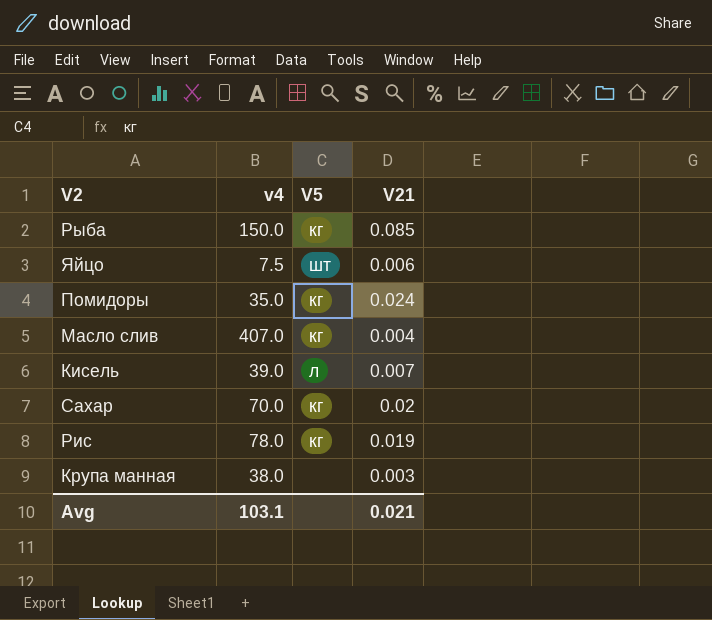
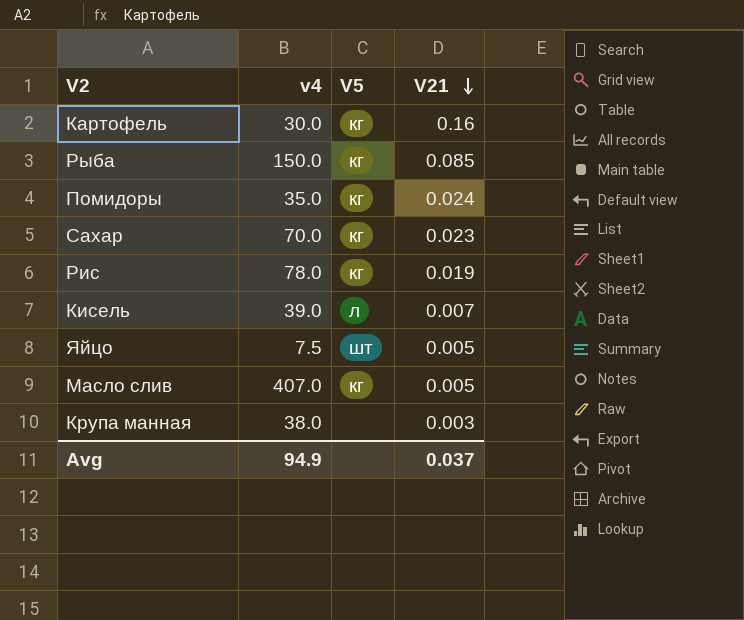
row order: none -> V21 descending
row Картофель: none -> 30.0 | кг | 0.16
Сахар | V21: 0.02 -> 0.023
Яйцо | V21: 0.006 -> 0.005
Масло слив | V21: 0.004 -> 0.005
Avg | v4: 103.1 -> 94.9
Avg | V21: 0.021 -> 0.037

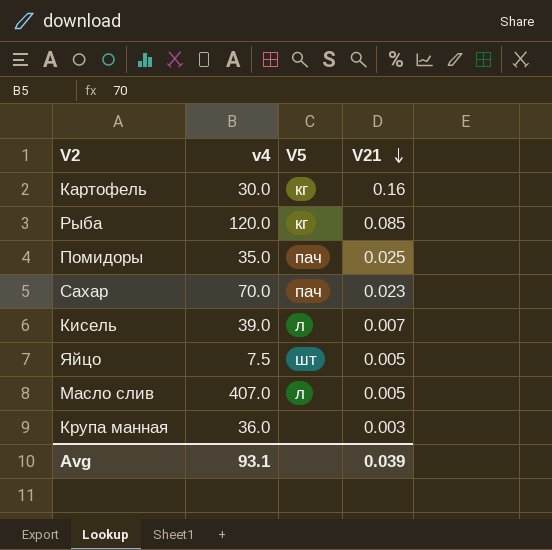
row Рис: 78.0 | кг | 0.019 -> none
Рыба | v4: 150.0 -> 120.0
Помидоры | V5: кг -> пач
Помидоры | V21: 0.024 -> 0.025
Сахар | V5: кг -> пач
Масло слив | V5: кг -> л
Крупа манная | v4: 38.0 -> 36.0
Avg | v4: 94.9 -> 93.1
Avg | V21: 0.037 -> 0.039

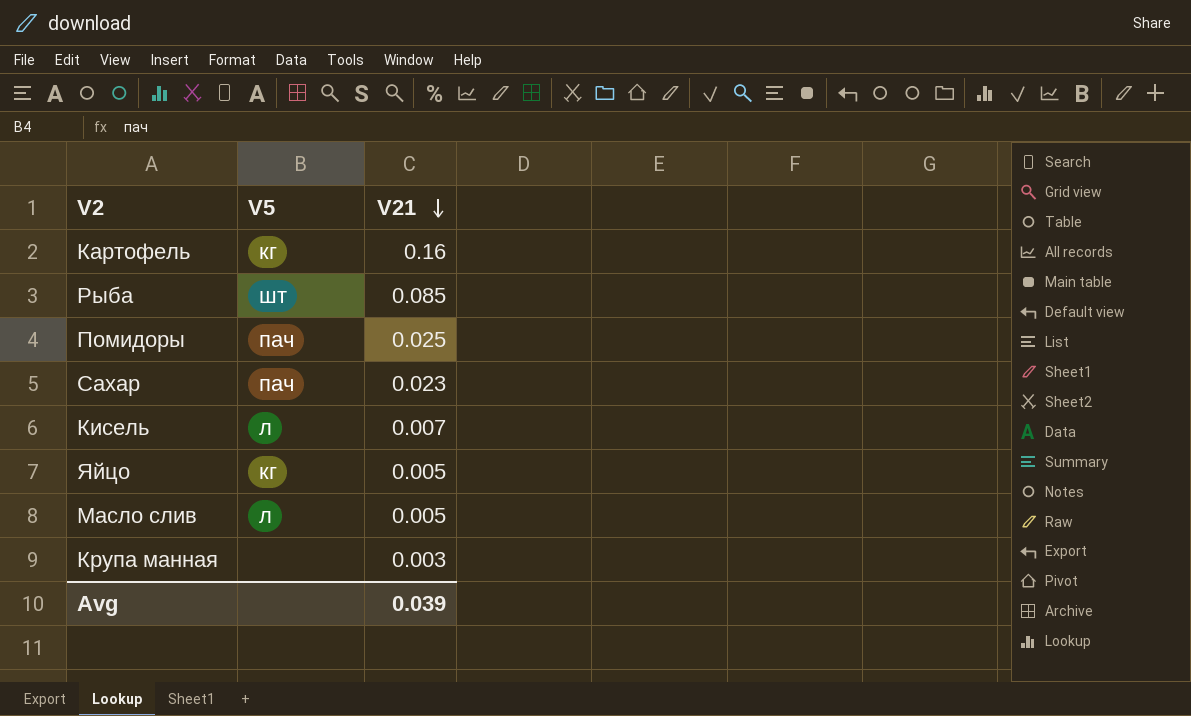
column v4 | position: 2 -> none
Рыба | V5: кг -> шт
Яйцо | V5: шт -> кг

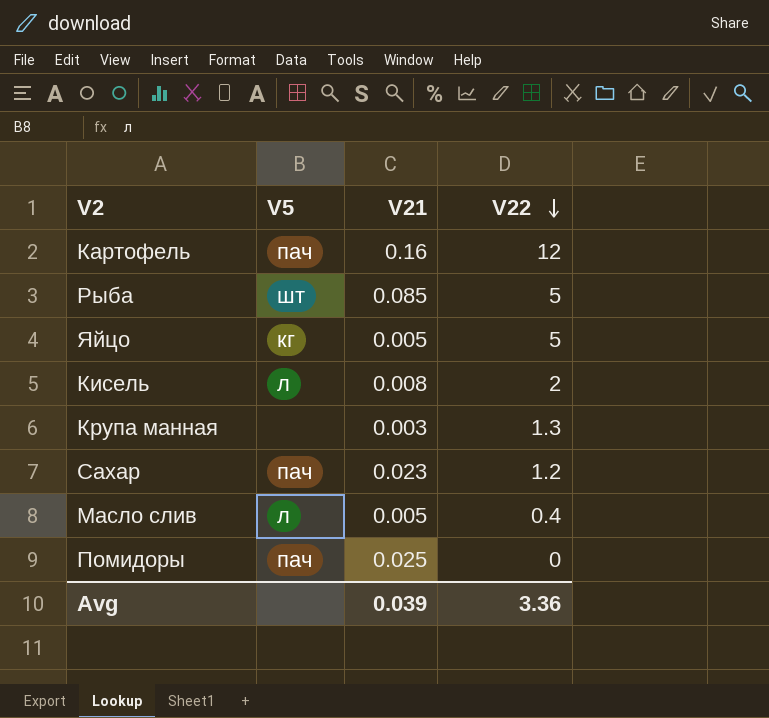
row order: V21 descending -> V22 descending
column V22 | position: none -> 4
Картофель | V5: кг -> пач
Кисель | V21: 0.007 -> 0.008

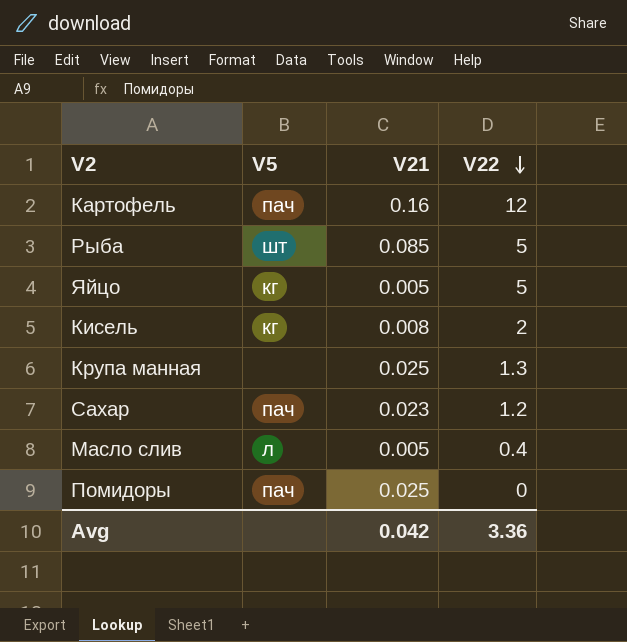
Кисель | V5: л -> кг
Крупа манная | V21: 0.003 -> 0.025
Avg | V21: 0.039 -> 0.042

